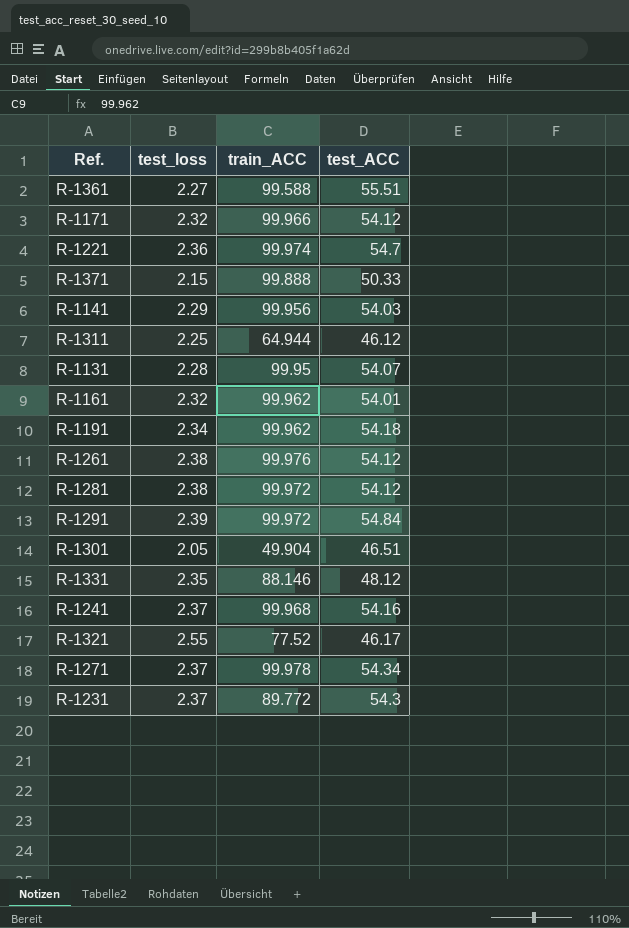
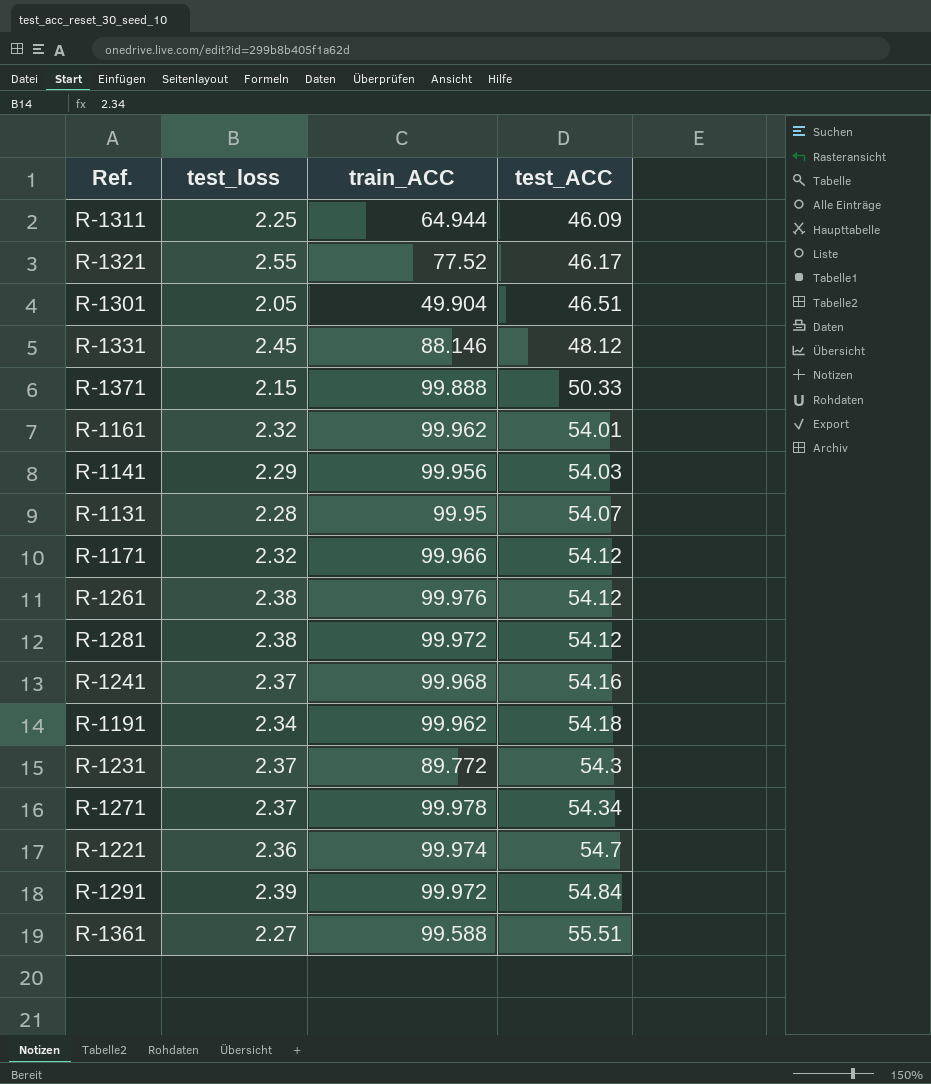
row order: none -> test_ACC ascending
R-1311 | test_ACC: 46.12 -> 46.09
R-1331 | test_loss: 2.35 -> 2.45

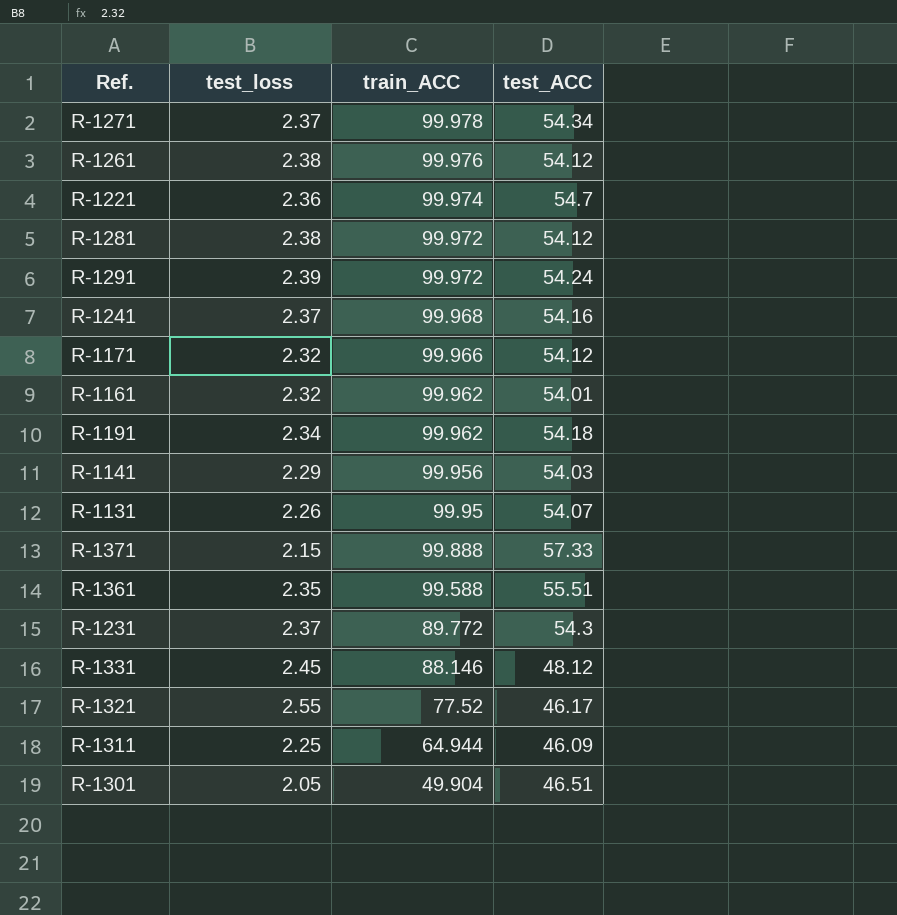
row order: test_ACC ascending -> train_ACC descending
R-1291 | test_ACC: 54.84 -> 54.24
R-1131 | test_loss: 2.28 -> 2.26
R-1371 | test_ACC: 50.33 -> 57.33
R-1361 | test_loss: 2.27 -> 2.35

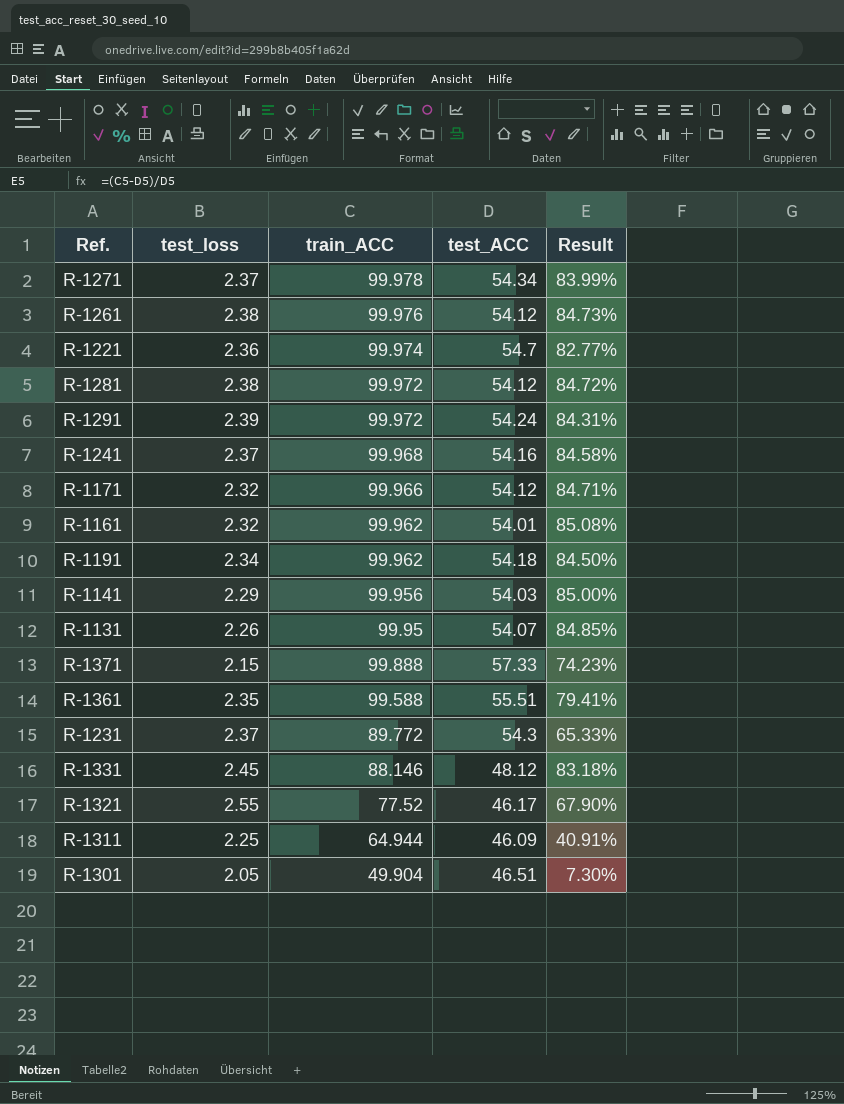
column Result | formula: none -> ([train_ACC] - [test_ACC]) / [test_ACC]

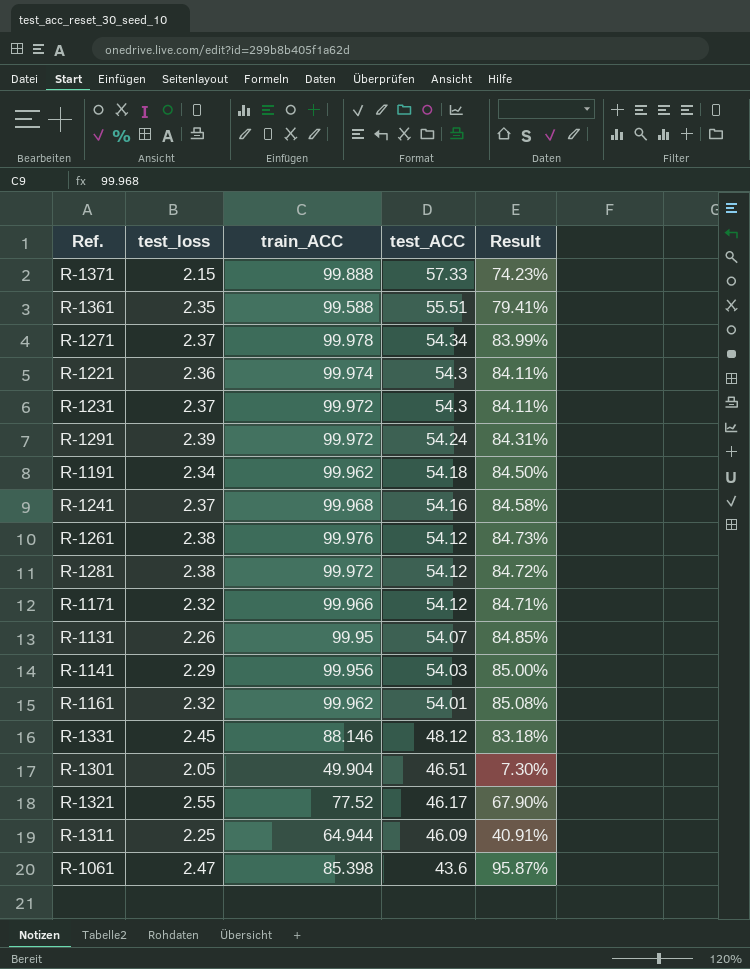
row order: train_ACC descending -> test_ACC descending
R-1221 | test_ACC: 54.7 -> 54.3
R-1221 | Result: 82.77% -> 84.11%
R-1231 | train_ACC: 89.772 -> 99.972
R-1231 | Result: 65.33% -> 84.11%
row R-1061: none -> 2.47 | 85.398 | 43.6 | 95.87%

